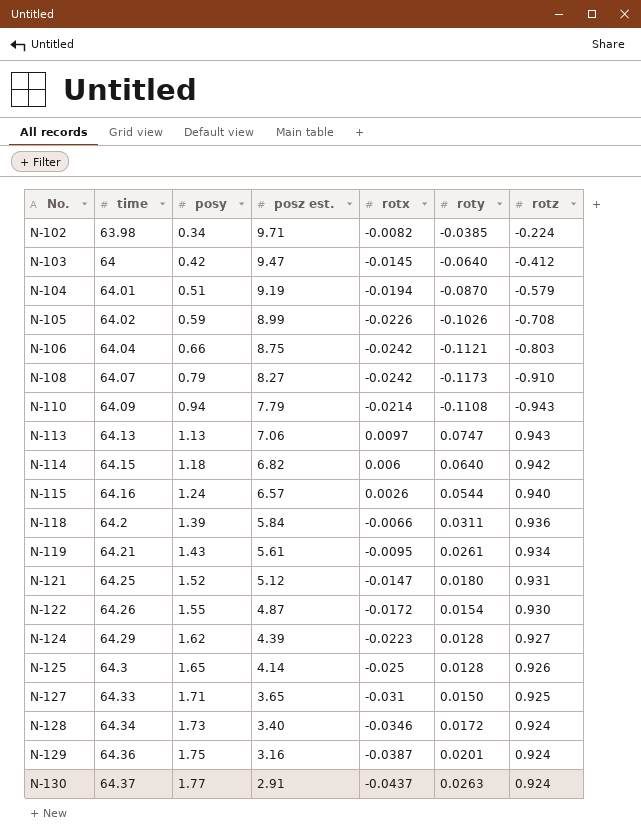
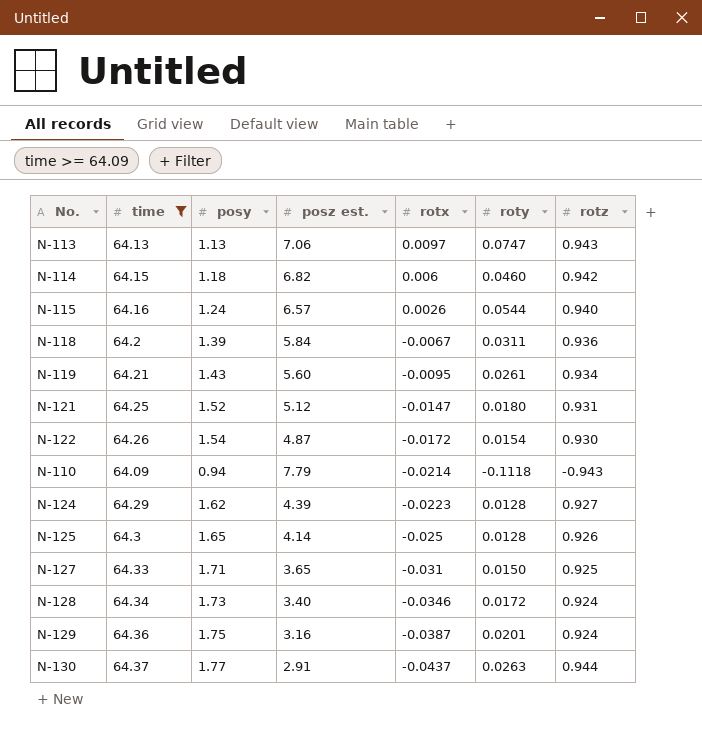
filter: none -> time >= 64.09
row order: No. ascending -> rotx descending
N-114 | roty: 0.0640 -> 0.0460
N-118 | rotx: -0.0066 -> -0.0067
N-119 | posz est.: 5.61 -> 5.60
N-122 | posy: 1.55 -> 1.54
N-110 | roty: -0.1108 -> -0.1118
N-130 | rotz: 0.924 -> 0.944

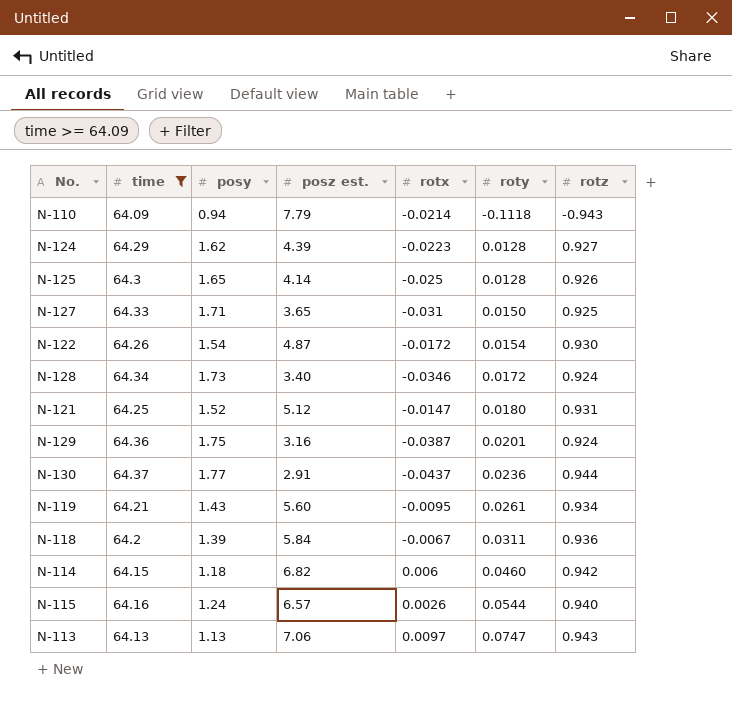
row order: rotx descending -> roty ascending
N-130 | roty: 0.0263 -> 0.0236

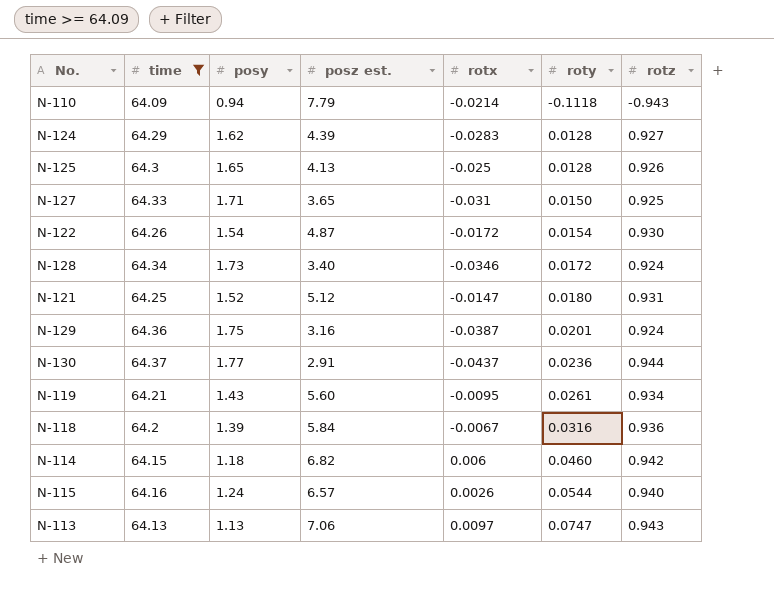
N-124 | rotx: -0.0223 -> -0.0283
N-125 | posz est.: 4.14 -> 4.13
N-118 | roty: 0.0311 -> 0.0316

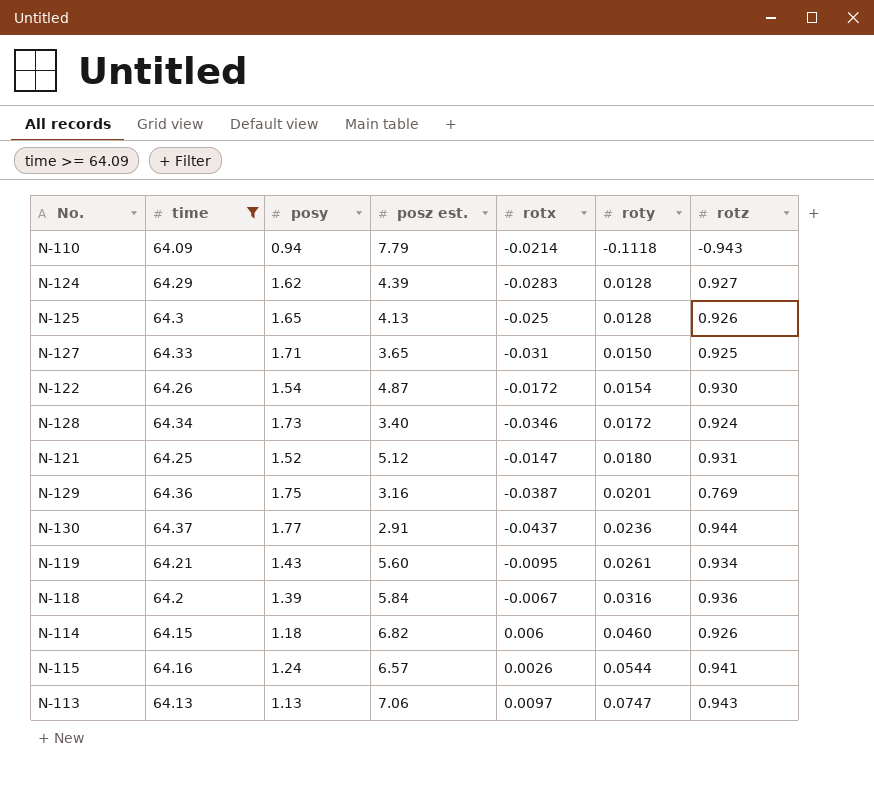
N-129 | rotz: 0.924 -> 0.769
N-114 | rotz: 0.942 -> 0.926
N-115 | rotz: 0.940 -> 0.941

